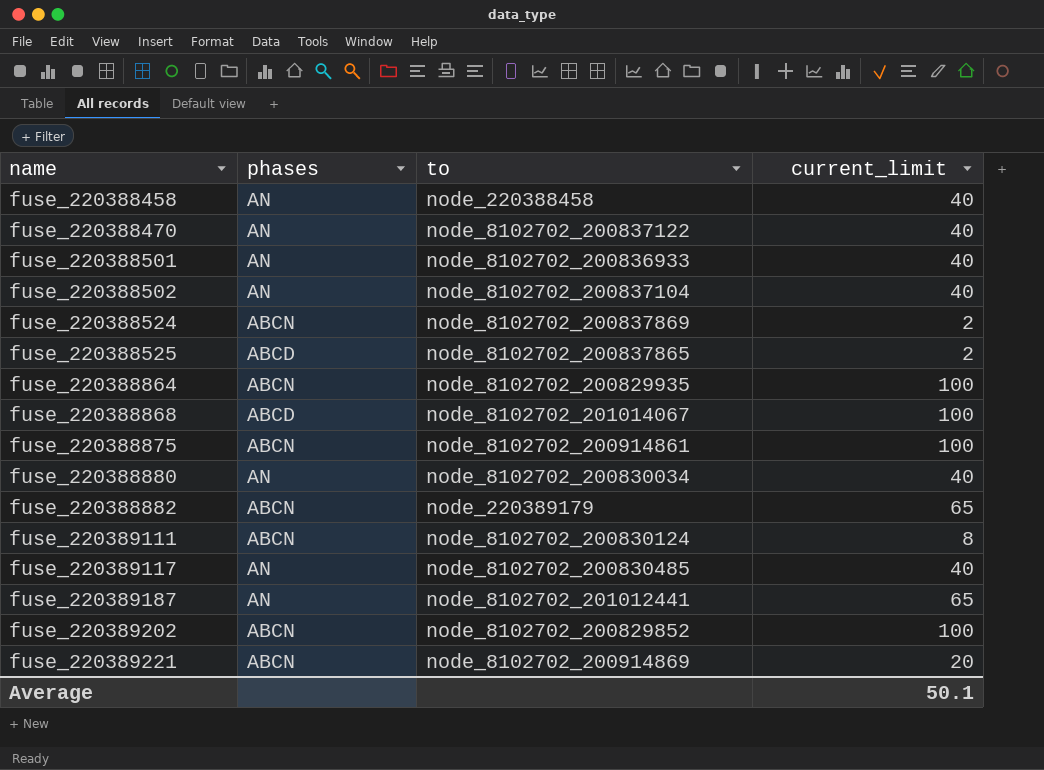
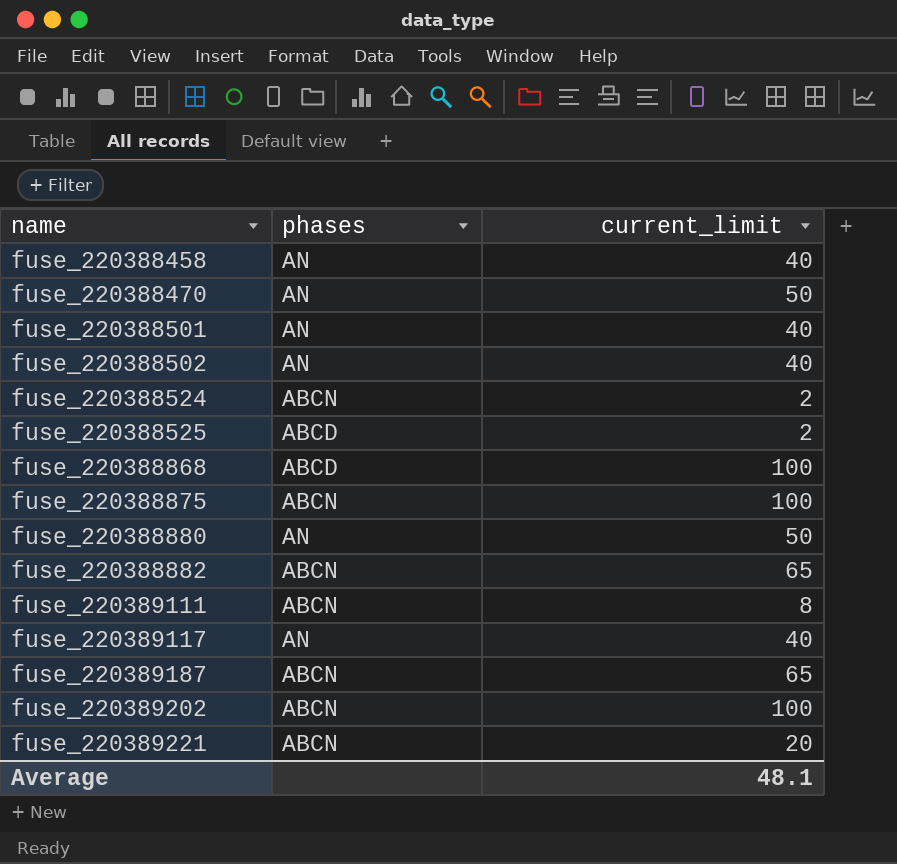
column to | position: 3 -> none
row fuse_220388864: ABCN | node_8102702_200829935 | 100 -> none
fuse_220388470 | current_limit: 40 -> 50
fuse_220388880 | current_limit: 40 -> 50
fuse_220389187 | phases: AN -> ABCN
Average | current_limit: 50.1 -> 48.1

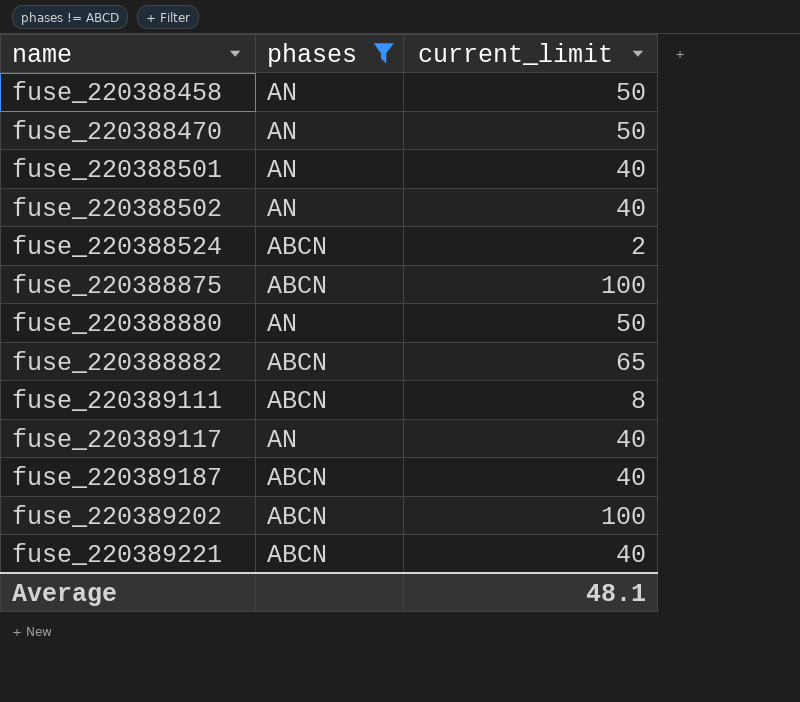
filter: none -> phases != ABCD
fuse_220388458 | current_limit: 40 -> 50
fuse_220389187 | current_limit: 65 -> 40
fuse_220389221 | current_limit: 20 -> 40

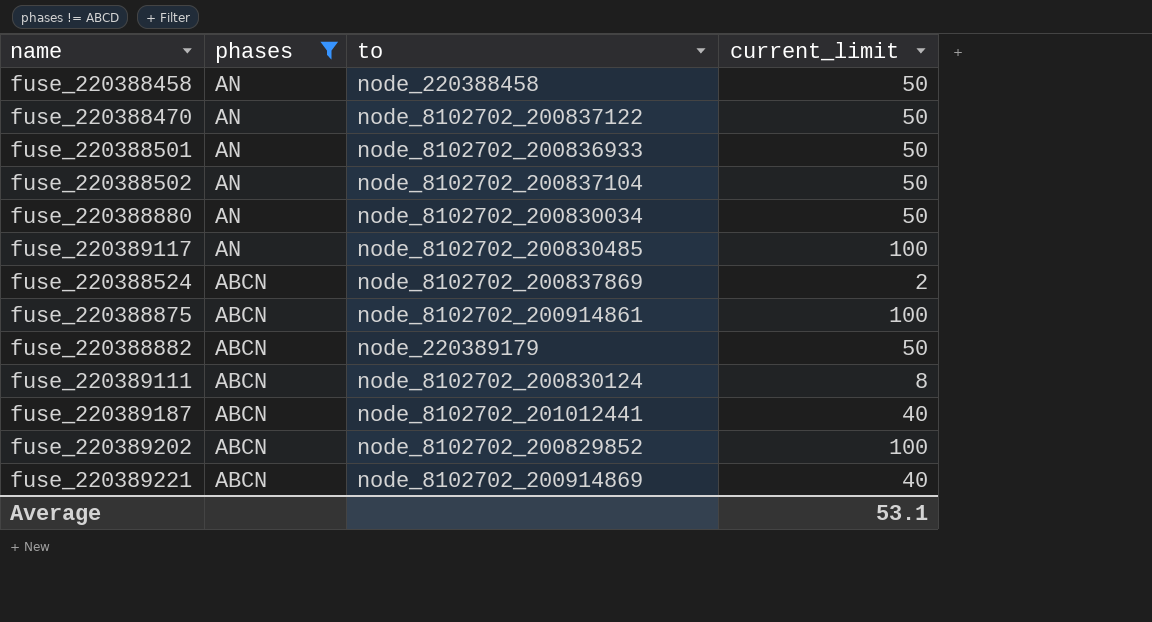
row order: name ascending -> phases descending
column to | position: none -> 3
fuse_220388501 | current_limit: 40 -> 50
fuse_220388502 | current_limit: 40 -> 50
fuse_220389117 | current_limit: 40 -> 100
fuse_220388882 | current_limit: 65 -> 50
Average | current_limit: 48.1 -> 53.1

